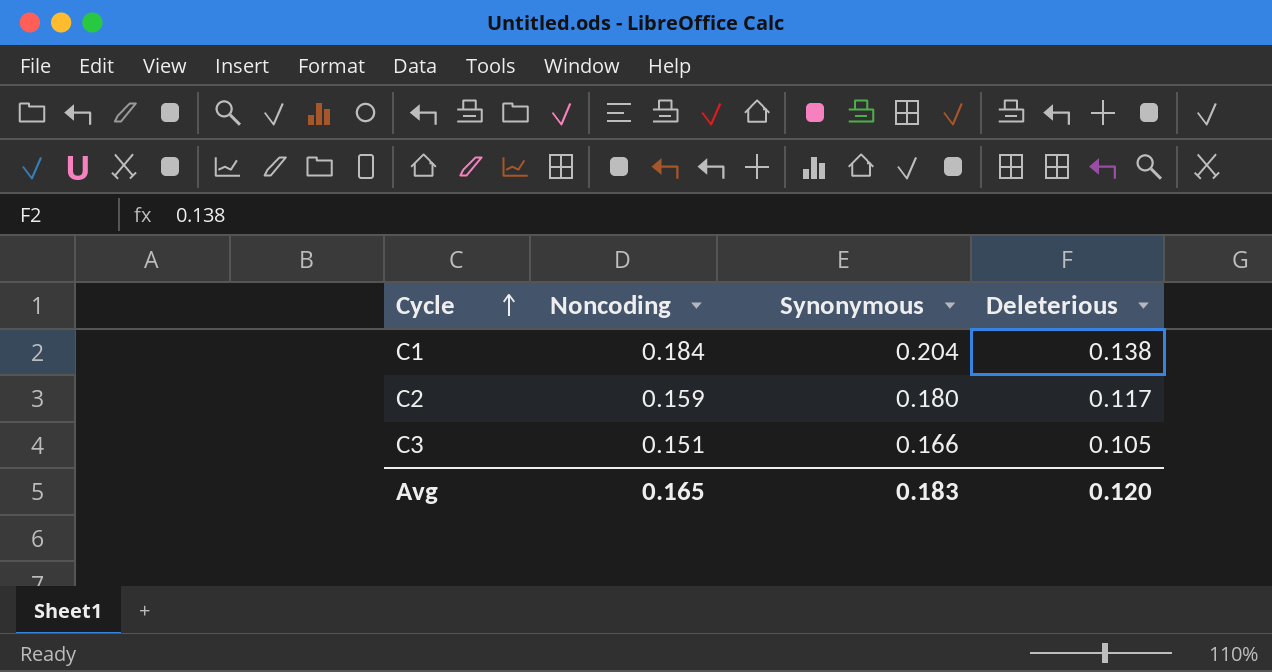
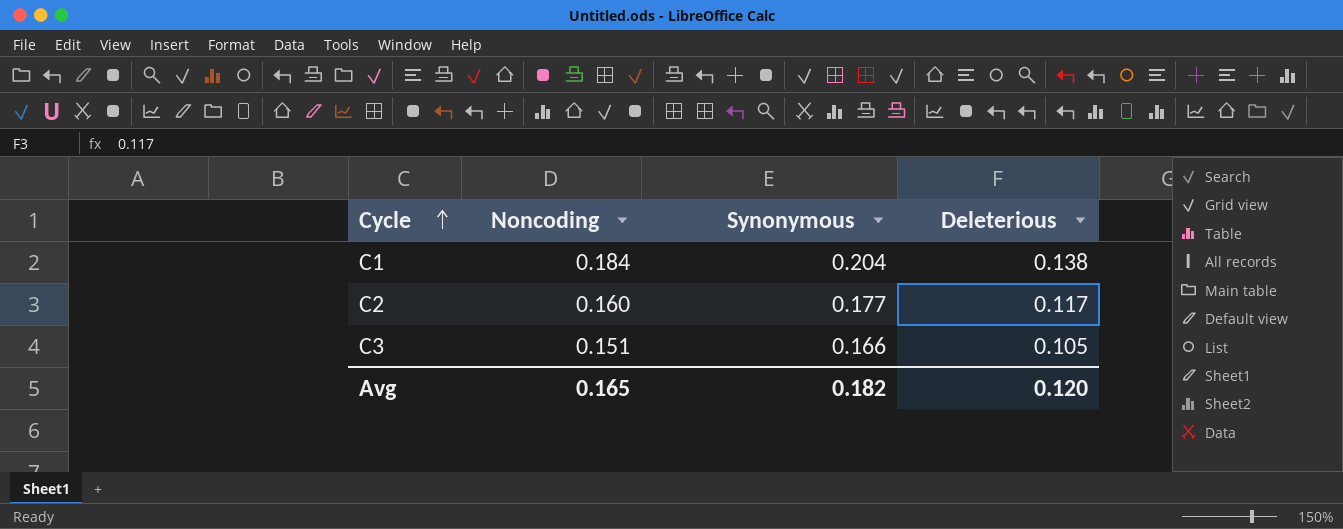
C2 | Noncoding: 0.159 -> 0.160
C2 | Synonymous: 0.180 -> 0.177
Avg | Synonymous: 0.183 -> 0.182

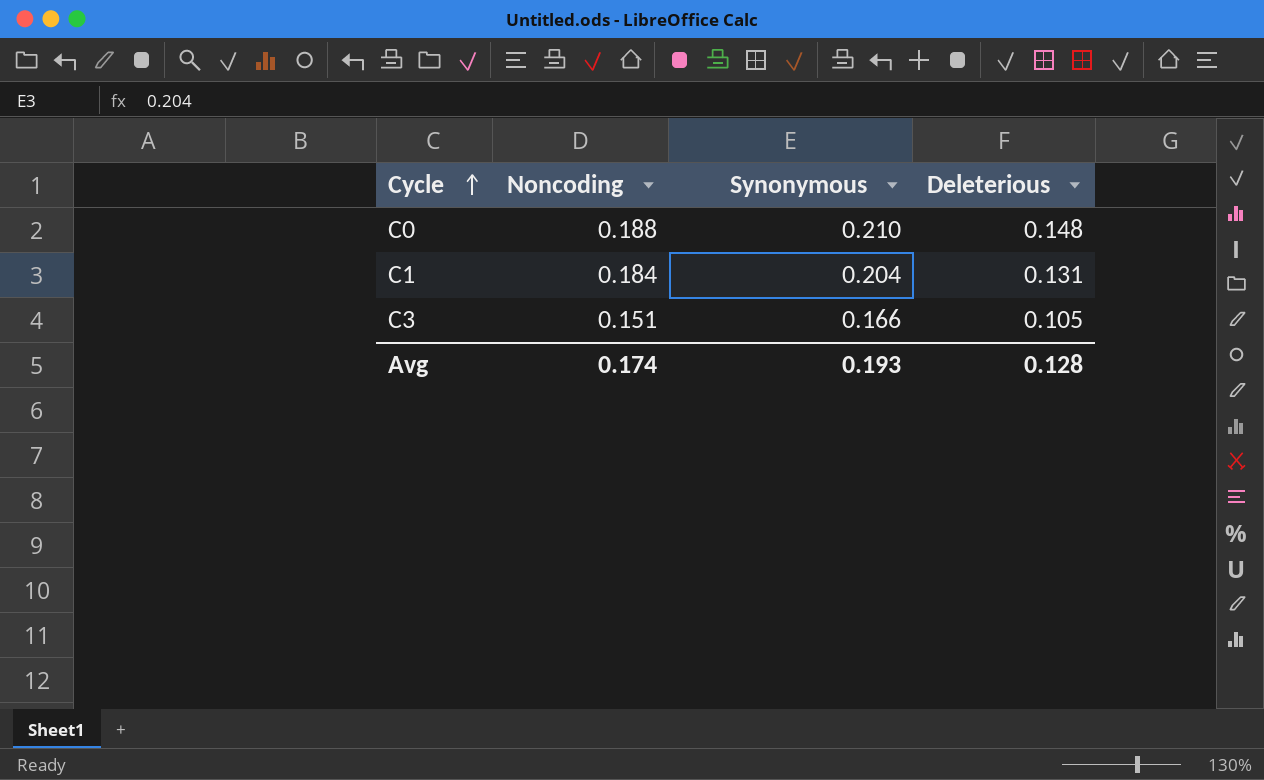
row C2: 0.160 | 0.177 | 0.117 -> none
row C0: none -> 0.188 | 0.210 | 0.148
C1 | Deleterious: 0.138 -> 0.131
Avg | Noncoding: 0.165 -> 0.174
Avg | Synonymous: 0.182 -> 0.193
Avg | Deleterious: 0.120 -> 0.128

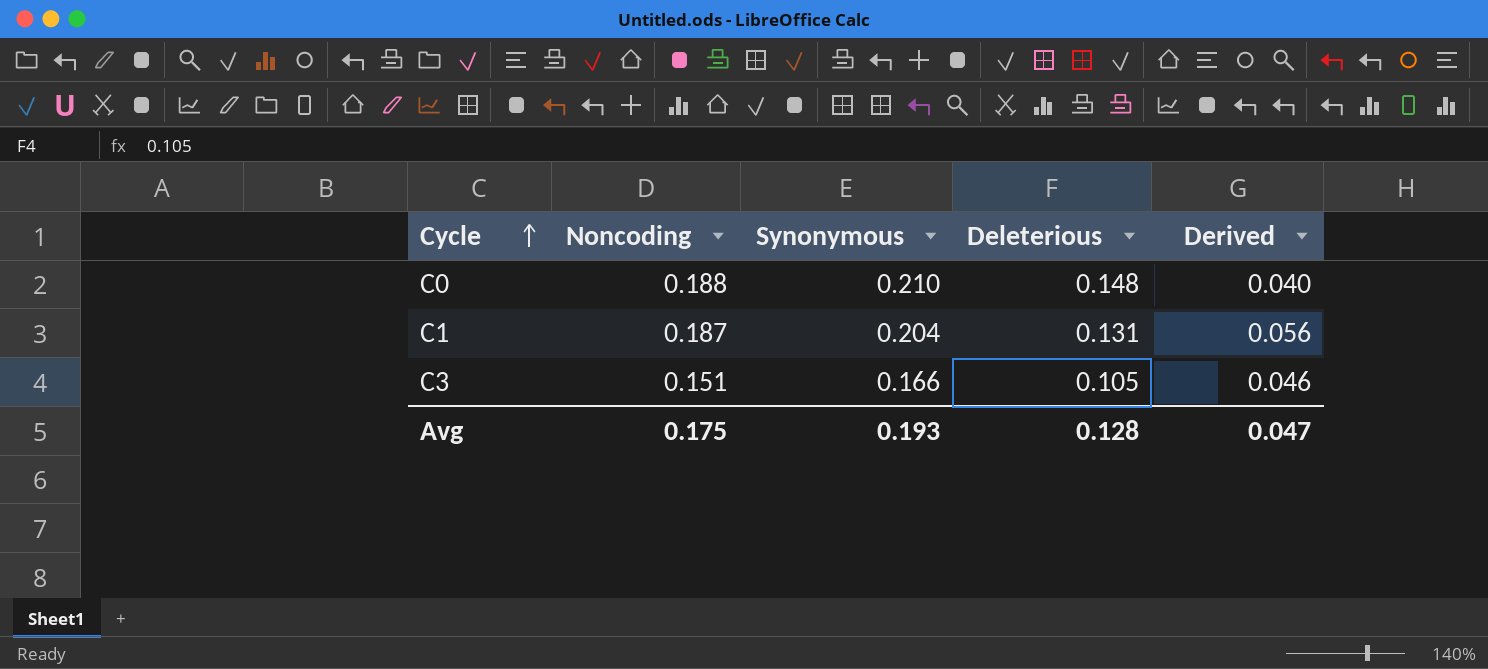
column Derived | formula: none -> [Noncoding] - [Deleterious]
C1 | Noncoding: 0.184 -> 0.187
Avg | Noncoding: 0.174 -> 0.175

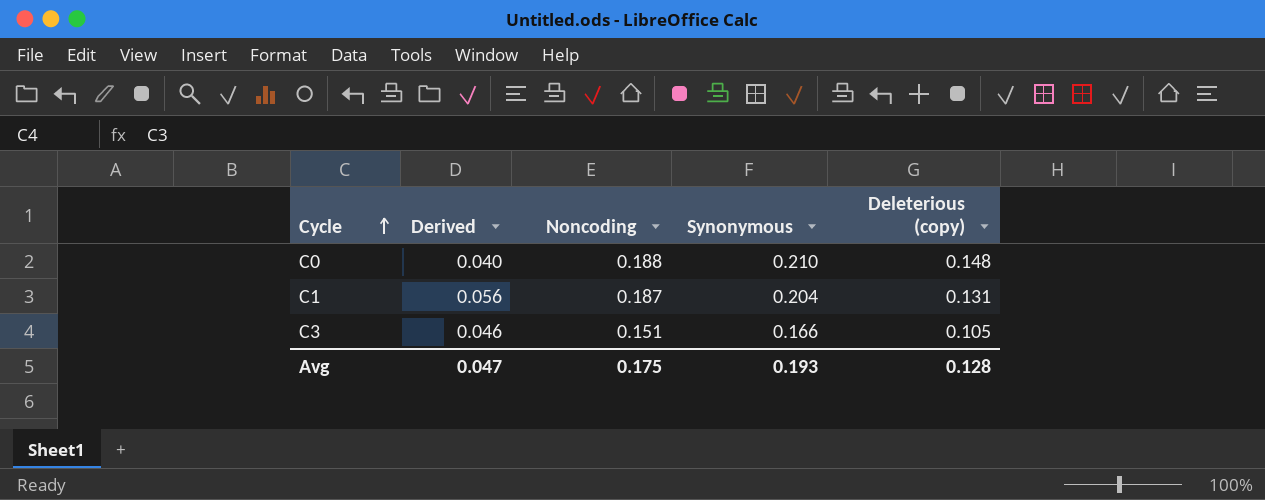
column Derived | position: 5 -> 2
column name: Deleterious -> Deleterious (copy)

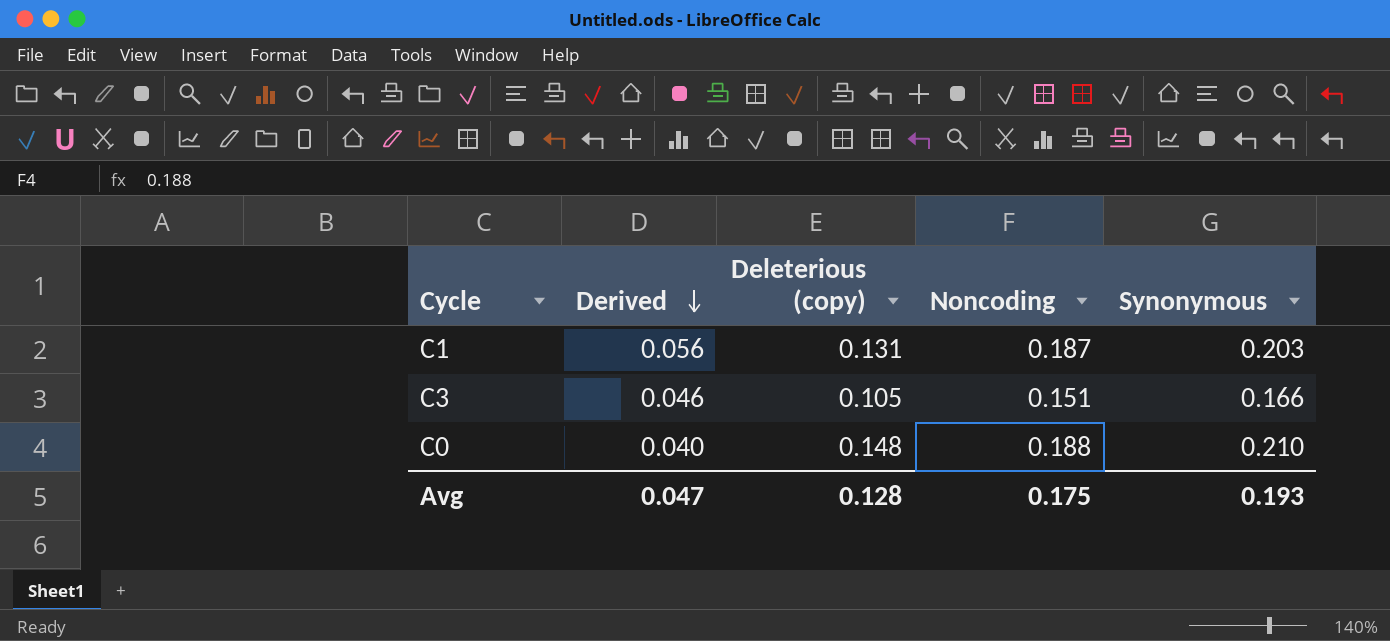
row order: Cycle ascending -> Derived descending
column Deleterious (copy) | position: 5 -> 3
C1 | Synonymous: 0.204 -> 0.203

